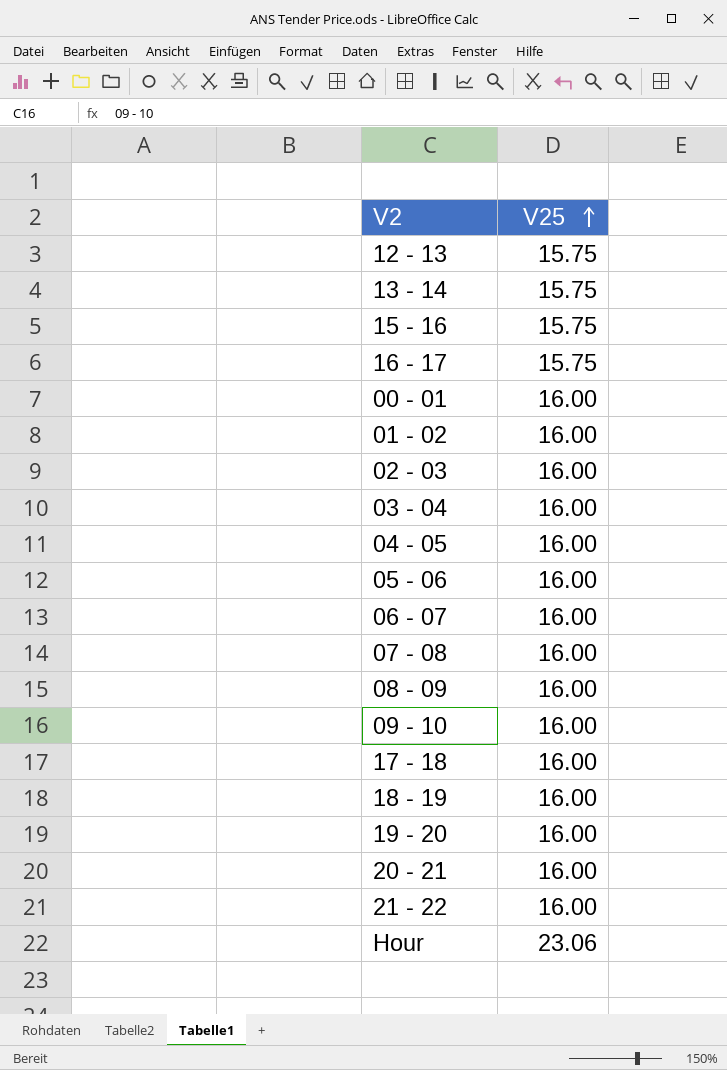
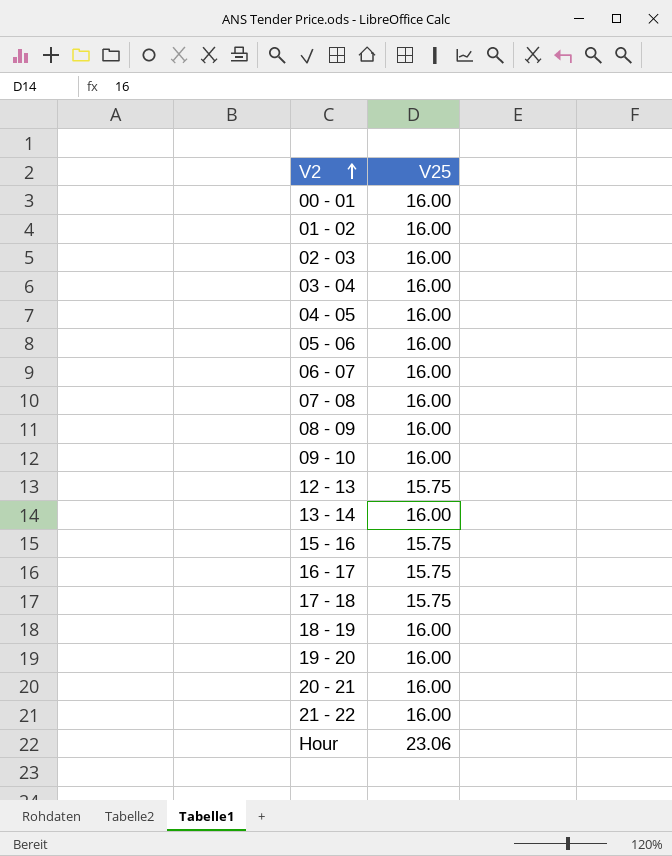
row order: V25 ascending -> V2 ascending
13 - 14 | V25: 15.75 -> 16.00
17 - 18 | V25: 16.00 -> 15.75

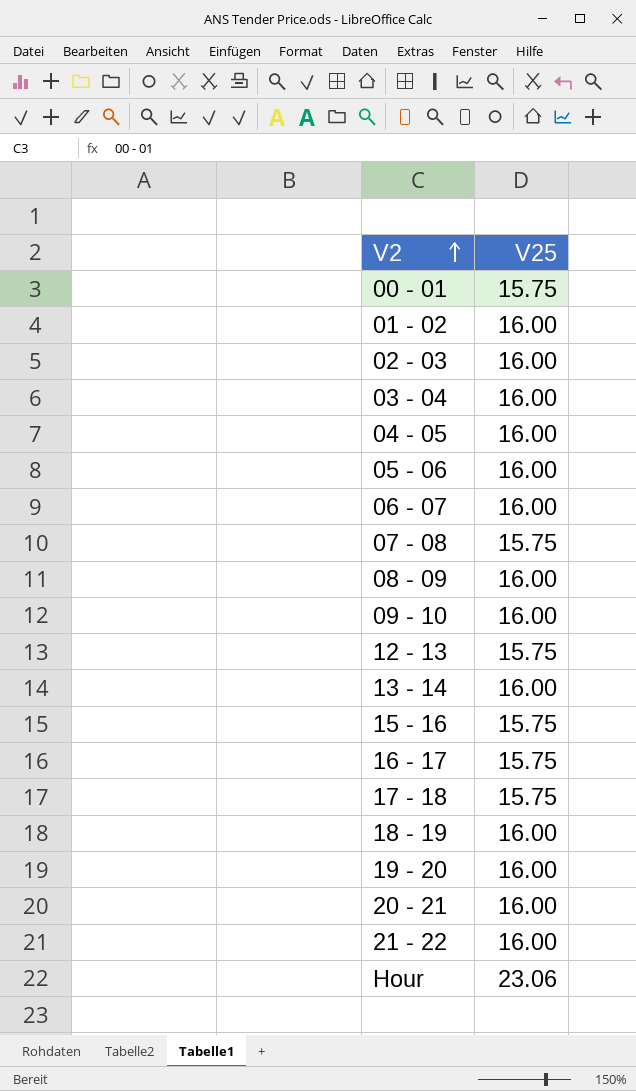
00 - 01 | V25: 16.00 -> 15.75
07 - 08 | V25: 16.00 -> 15.75

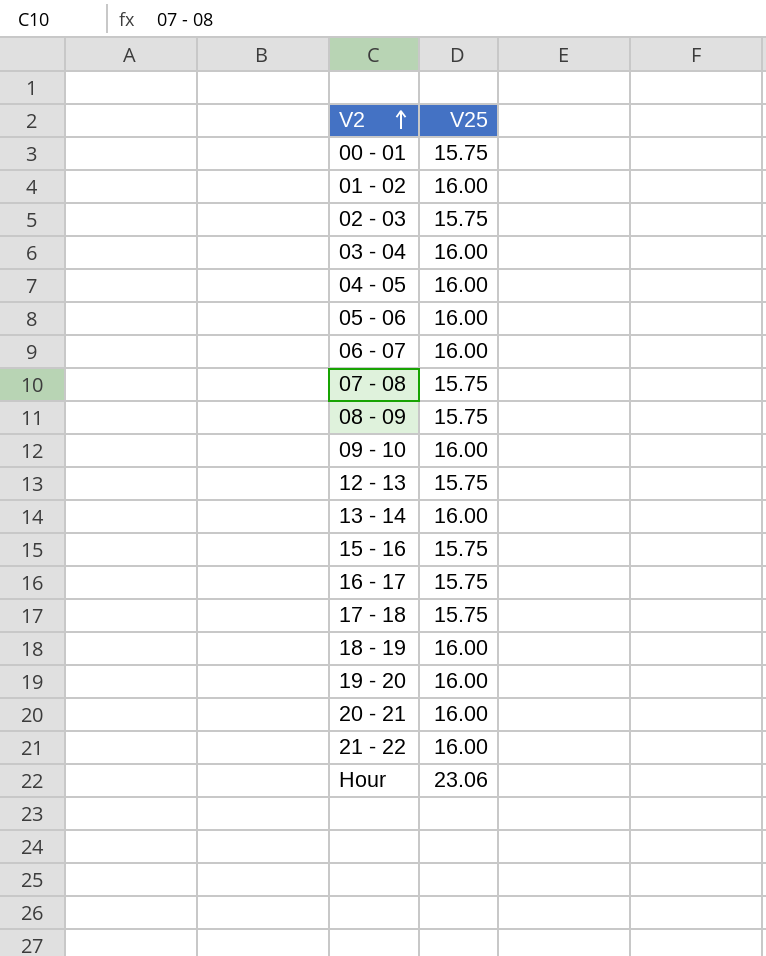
02 - 03 | V25: 16.00 -> 15.75
08 - 09 | V25: 16.00 -> 15.75

